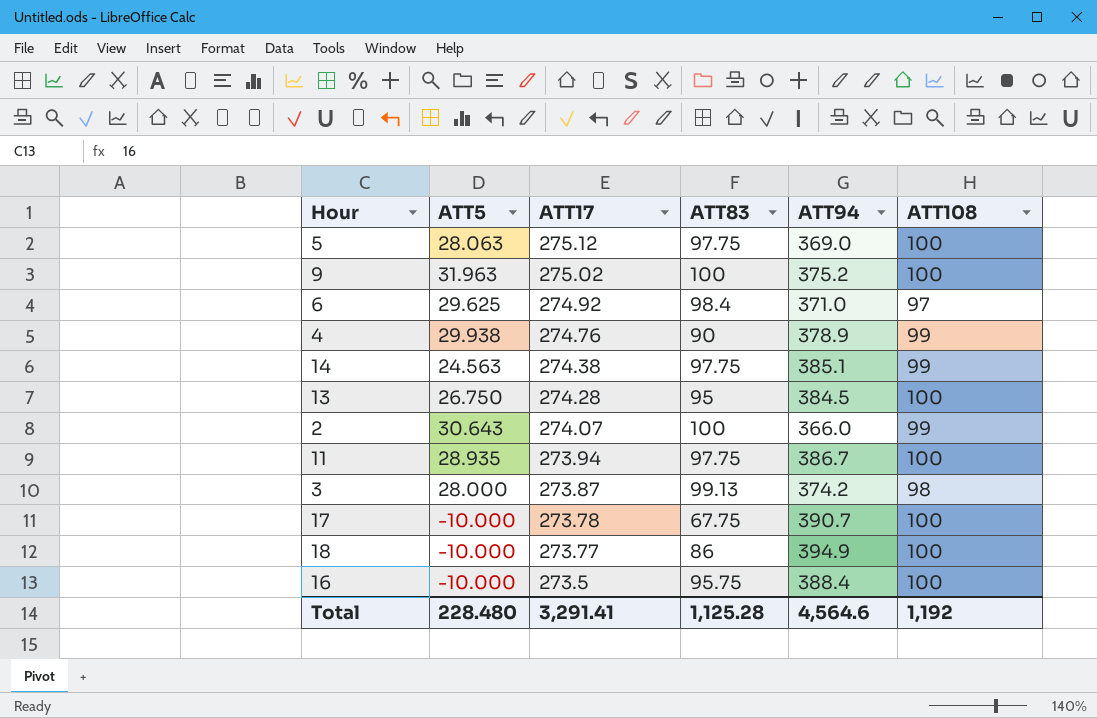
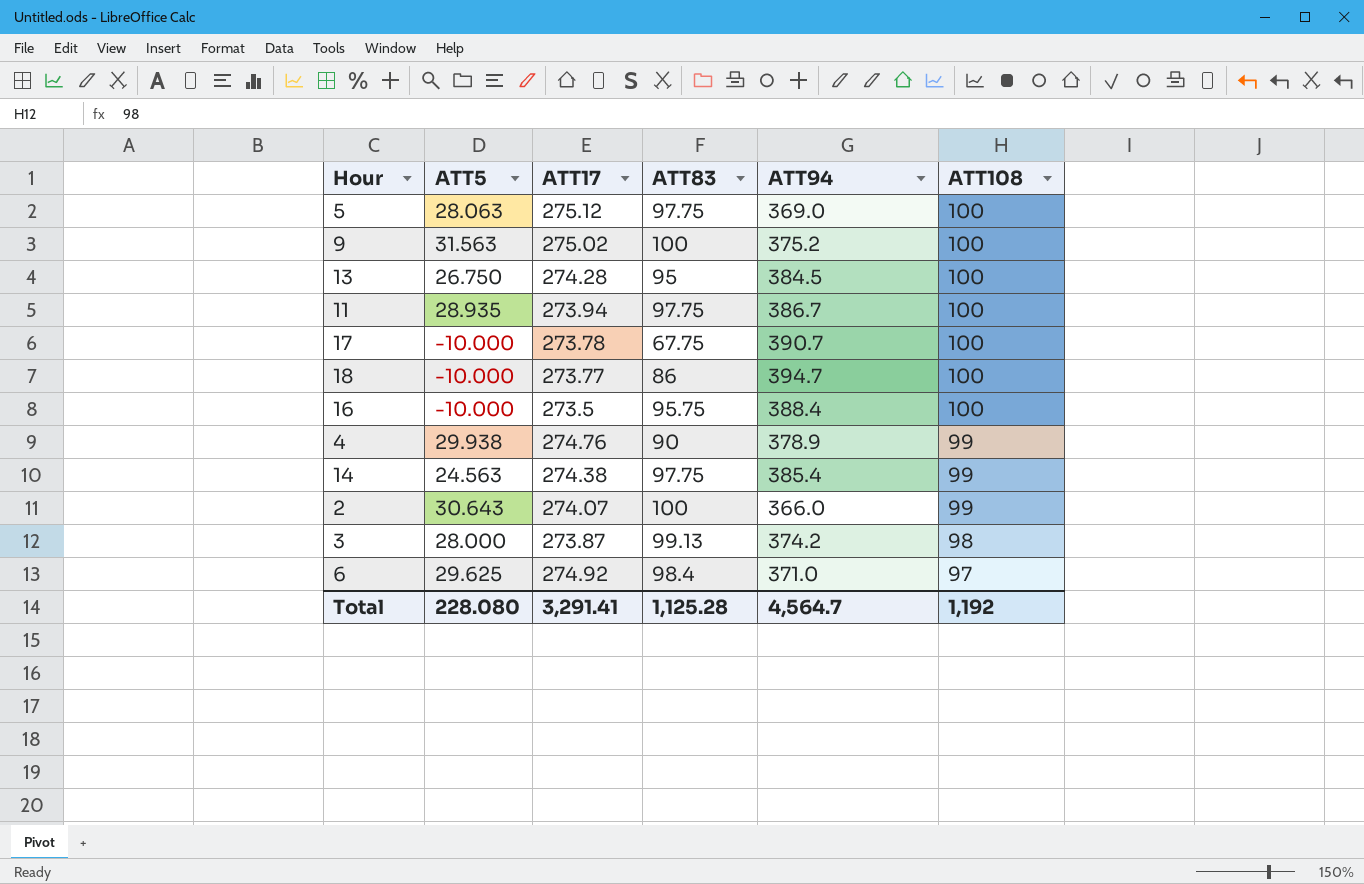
row order: ATT17 descending -> ATT108 descending
9 | ATT5: 31.963 -> 31.563
18 | ATT94: 394.9 -> 394.7
14 | ATT94: 385.1 -> 385.4
Total | ATT5: 228.480 -> 228.080
Total | ATT94: 4,564.6 -> 4,564.7

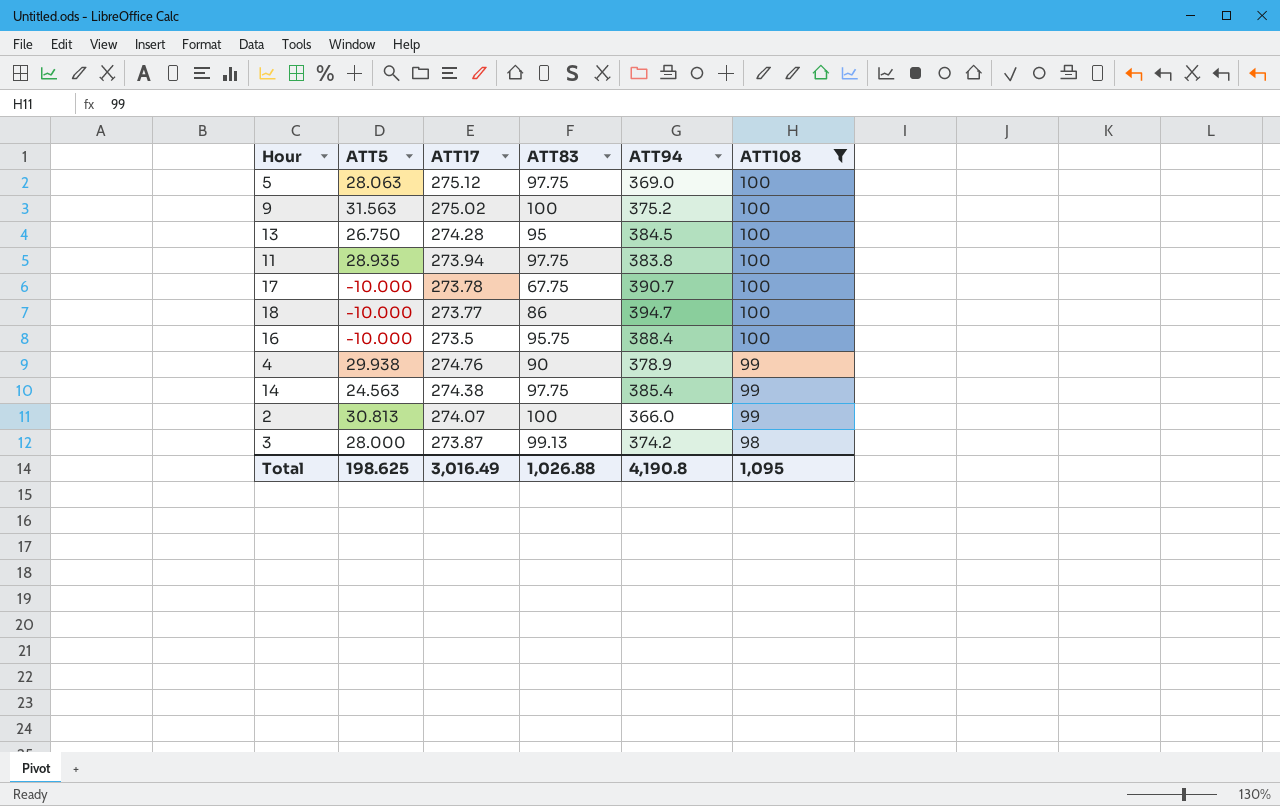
filter: none -> ATT108 != 97
11 | ATT94: 386.7 -> 383.8
2 | ATT5: 30.643 -> 30.813
Total | ATT5: 228.080 -> 198.625
Total | ATT17: 3,291.41 -> 3,016.49
Total | ATT83: 1,125.28 -> 1,026.88
Total | ATT94: 4,564.7 -> 4,190.8
Total | ATT108: 1,192 -> 1,095

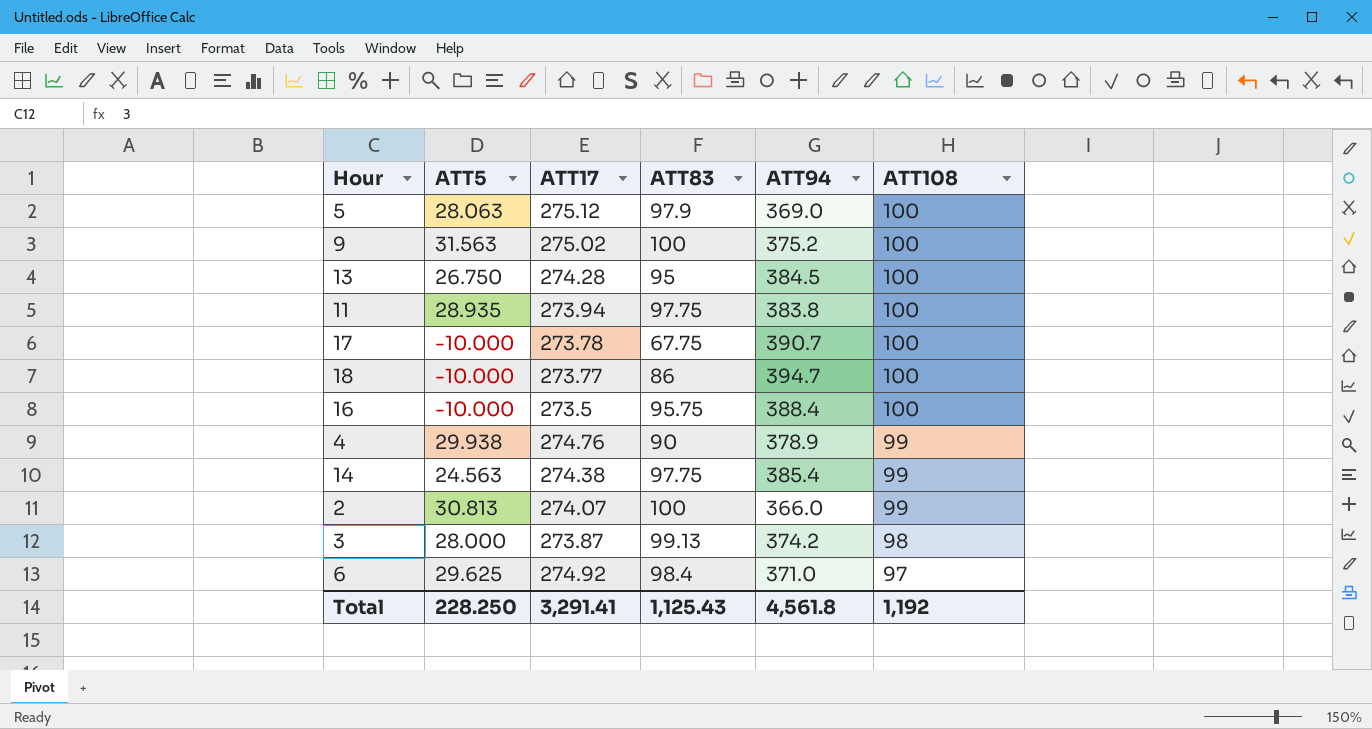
filter: ATT108 != 97 -> none
5 | ATT83: 97.75 -> 97.9
Total | ATT5: 198.625 -> 228.250
Total | ATT17: 3,016.49 -> 3,291.41
Total | ATT83: 1,026.88 -> 1,125.43
Total | ATT94: 4,190.8 -> 4,561.8
Total | ATT108: 1,095 -> 1,192

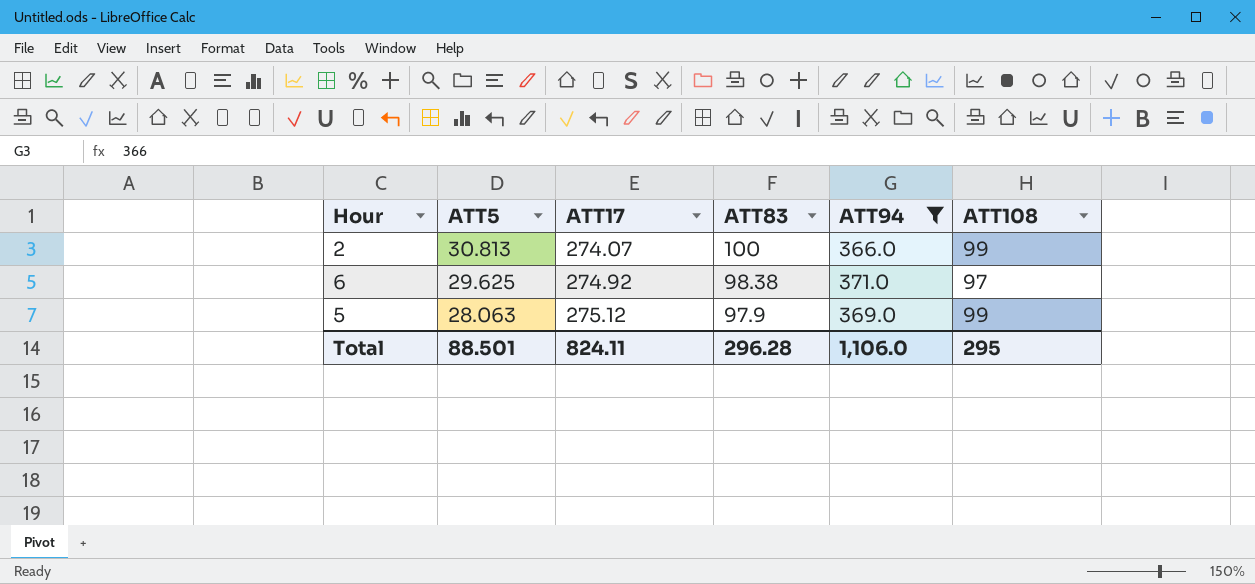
filter: none -> ATT94 <= 371.0
row order: ATT108 descending -> ATT5 descending
6 | ATT83: 98.4 -> 98.38
5 | ATT108: 100 -> 99
Total | ATT5: 228.250 -> 88.501
Total | ATT17: 3,291.41 -> 824.11
Total | ATT83: 1,125.43 -> 296.28
Total | ATT94: 4,561.8 -> 1,106.0
Total | ATT108: 1,192 -> 295

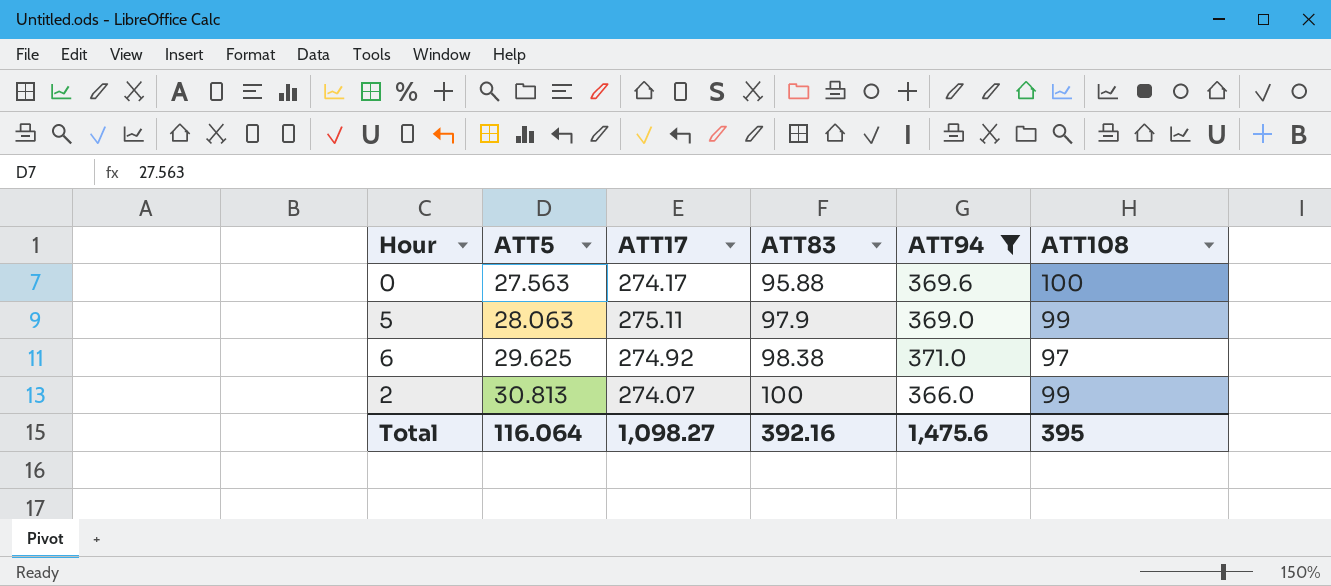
row order: ATT5 descending -> ATT5 ascending
row 0: none -> 27.563 | 274.17 | 95.88 | 369.6 | 100
5 | ATT17: 275.12 -> 275.11
Total | ATT5: 88.501 -> 116.064
Total | ATT17: 824.11 -> 1,098.27
Total | ATT83: 296.28 -> 392.16
Total | ATT94: 1,106.0 -> 1,475.6
Total | ATT108: 295 -> 395

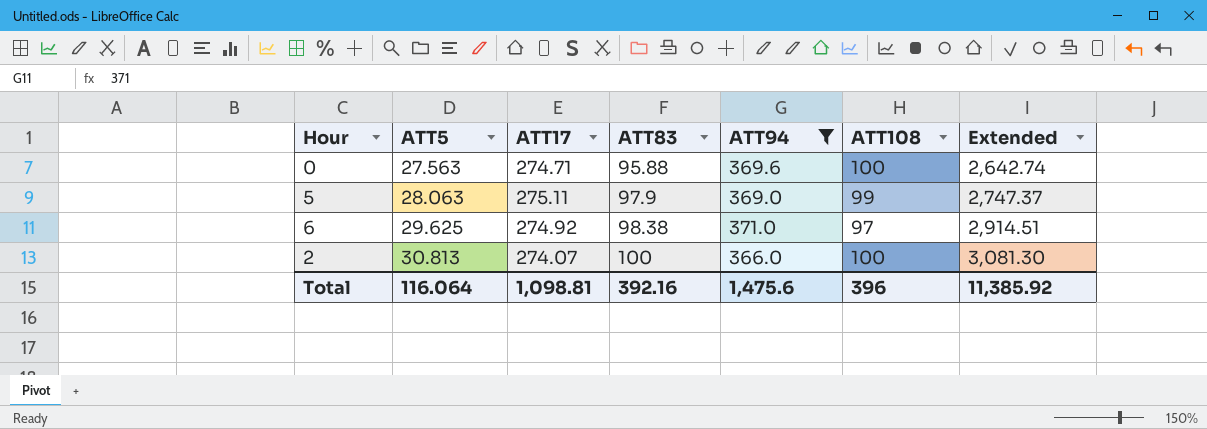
column Extended | formula: none -> [ATT5] * [ATT83]
0 | ATT17: 274.17 -> 274.71
2 | ATT108: 99 -> 100
Total | ATT17: 1,098.27 -> 1,098.81
Total | ATT108: 395 -> 396

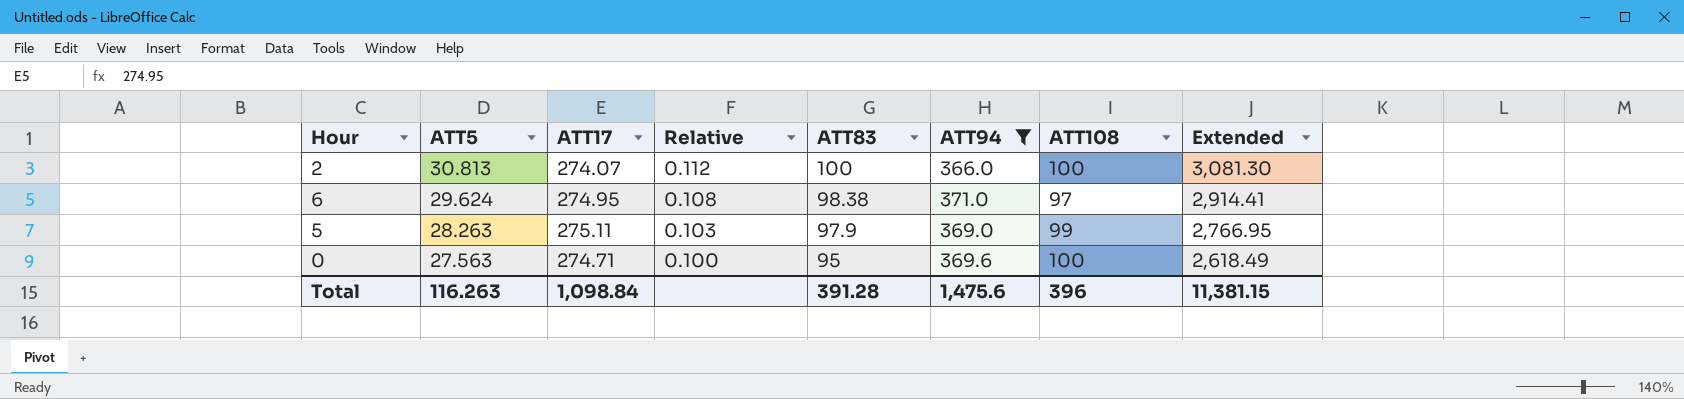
row order: ATT5 ascending -> ATT5 descending
column Relative | formula: none -> [ATT5] / [ATT17]
6 | ATT5: 29.625 -> 29.624
6 | ATT17: 274.92 -> 274.95
6 | Extended: 2,914.51 -> 2,914.41
5 | ATT5: 28.063 -> 28.263
5 | Extended: 2,747.37 -> 2,766.95
0 | ATT83: 95.88 -> 95
0 | Extended: 2,642.74 -> 2,618.49
Total | ATT5: 116.064 -> 116.263
Total | ATT17: 1,098.81 -> 1,098.84
Total | ATT83: 392.16 -> 391.28
Total | Extended: 11,385.92 -> 11,381.15

